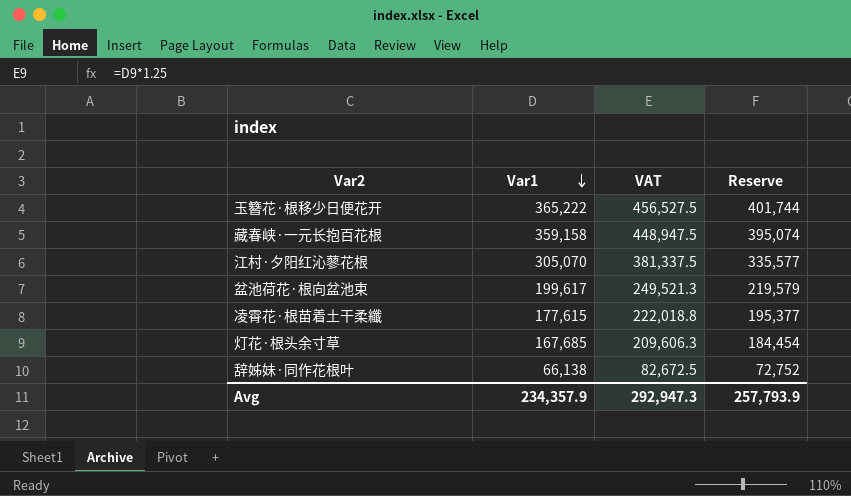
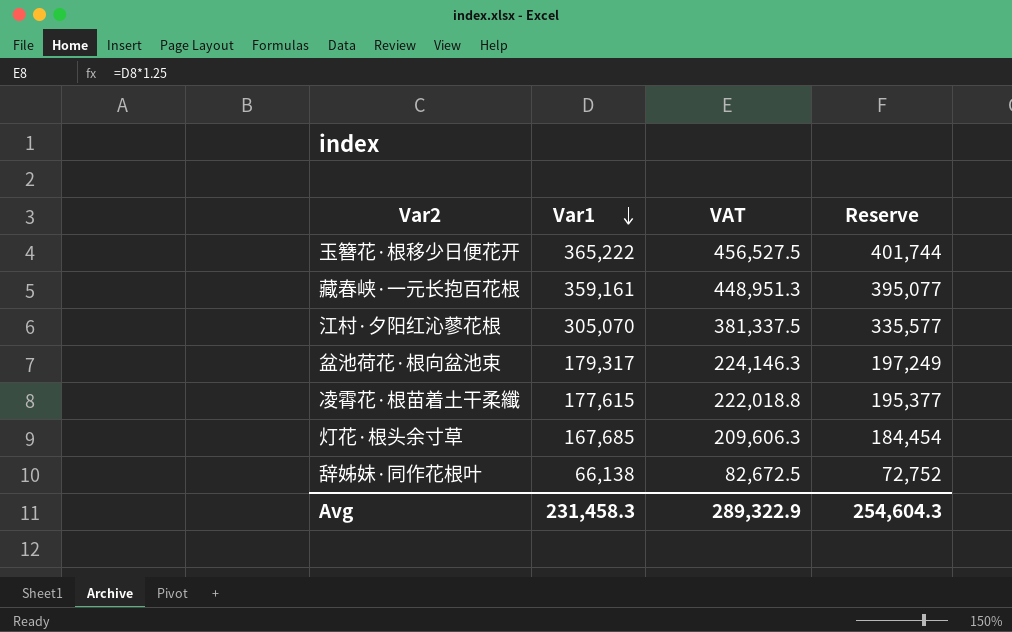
藏春峡·一元长抱百花根 | Var1: 359,158 -> 359,161
藏春峡·一元长抱百花根 | VAT: 448,947.5 -> 448,951.3
藏春峡·一元长抱百花根 | Reserve: 395,074 -> 395,077
盆池荷花·根向盆池束 | Var1: 199,617 -> 179,317
盆池荷花·根向盆池束 | VAT: 249,521.3 -> 224,146.3
盆池荷花·根向盆池束 | Reserve: 219,579 -> 197,249
Avg | Var1: 234,357.9 -> 231,458.3
Avg | VAT: 292,947.3 -> 289,322.9
Avg | Reserve: 257,793.9 -> 254,604.3

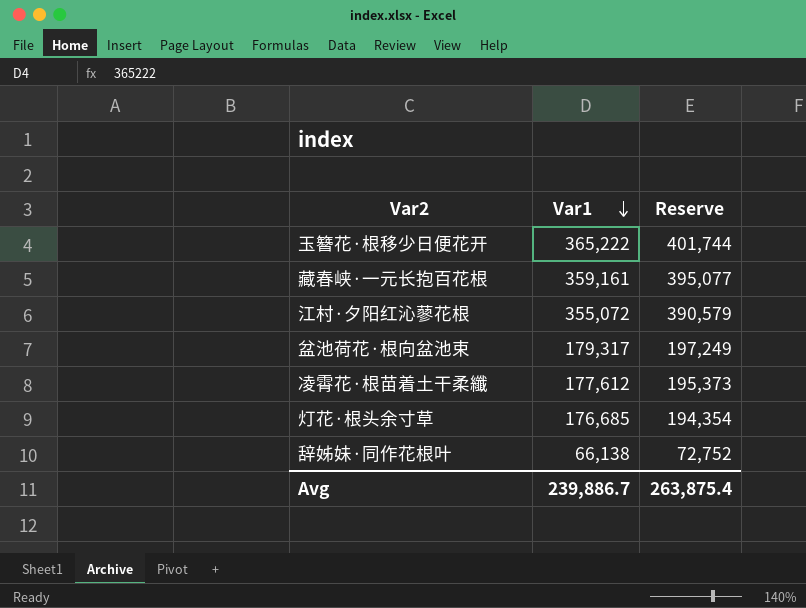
column VAT | formula: [Var1] * 1.25 -> none
江村·夕阳红沁蓼花根 | Var1: 305,070 -> 355,072
江村·夕阳红沁蓼花根 | Reserve: 335,577 -> 390,579
凌霄花·根苗着土干柔纖 | Var1: 177,615 -> 177,612
凌霄花·根苗着土干柔纖 | Reserve: 195,377 -> 195,373
灯花·根头余寸草 | Var1: 167,685 -> 176,685
灯花·根头余寸草 | Reserve: 184,454 -> 194,354
Avg | Var1: 231,458.3 -> 239,886.7
Avg | Reserve: 254,604.3 -> 263,875.4

